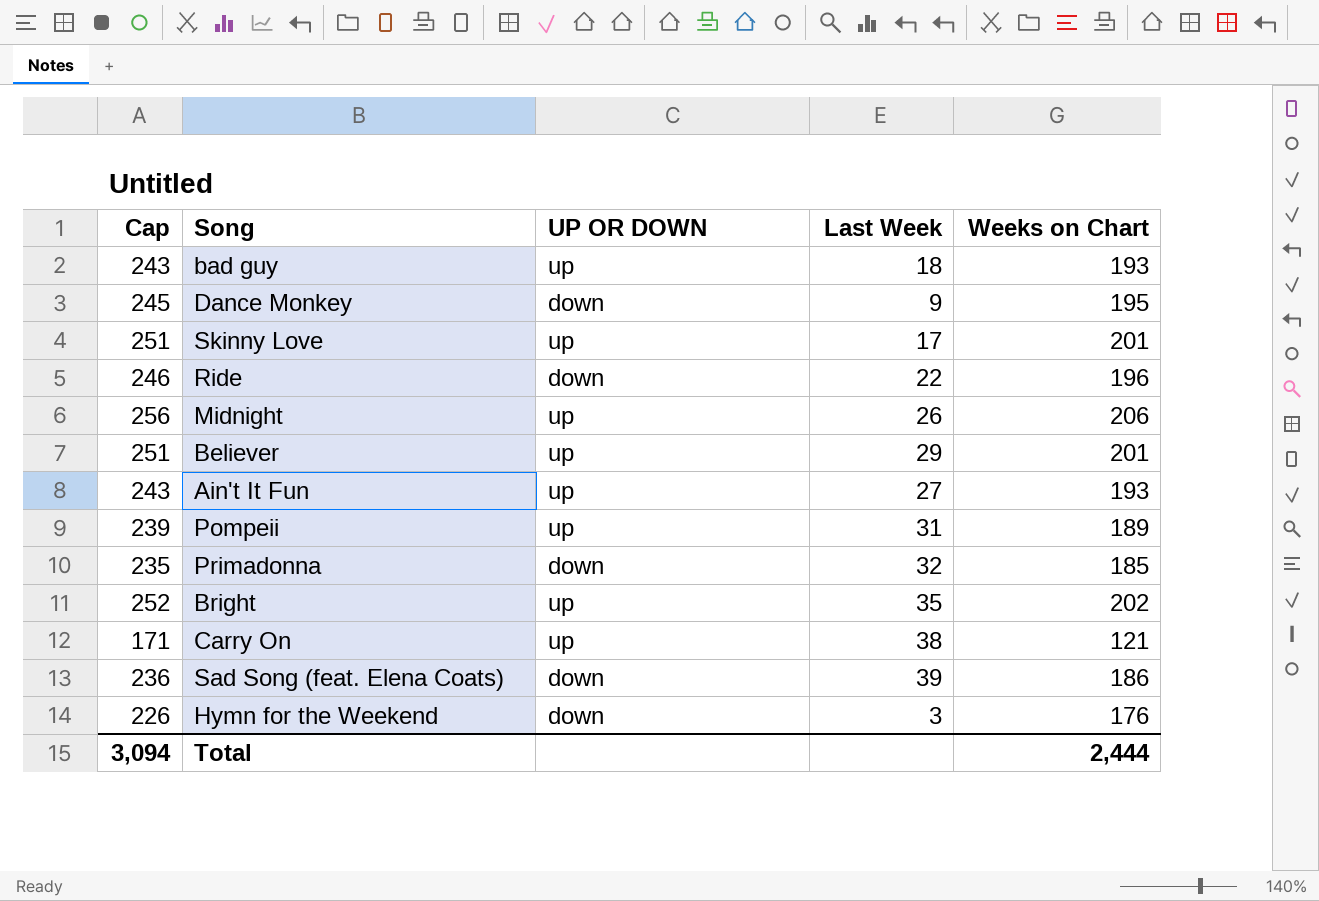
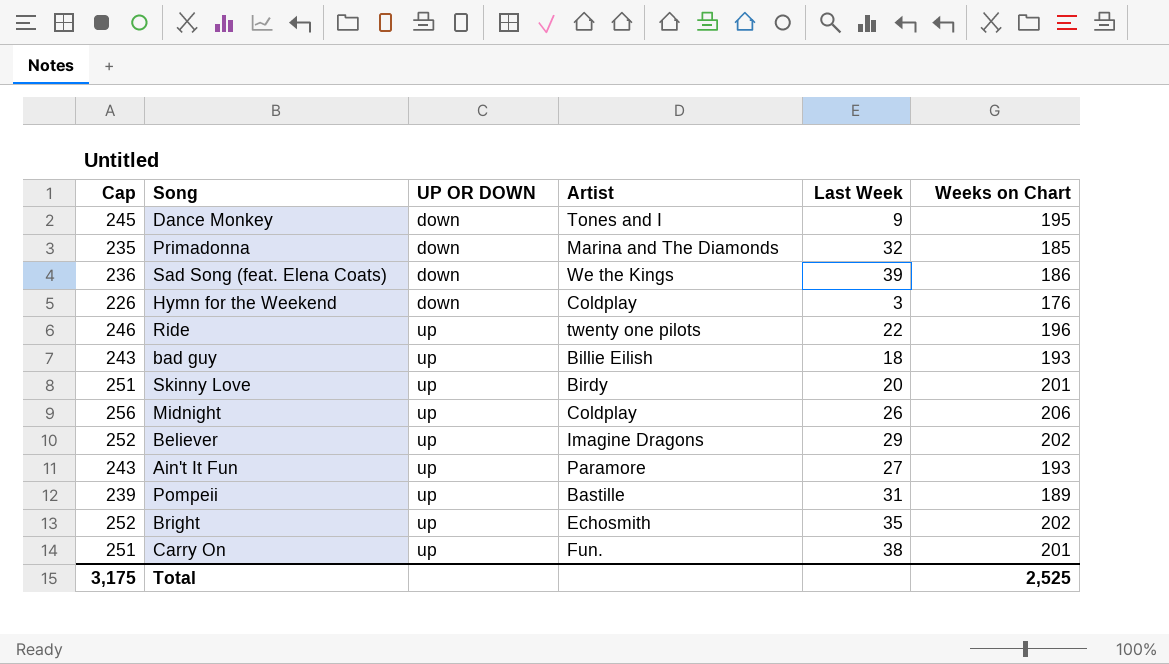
row order: none -> UP OR DOWN ascending
column Artist | position: none -> 4
Ride | UP OR DOWN: down -> up
Skinny Love | Last Week: 17 -> 20
Believer | Cap: 251 -> 252
Believer | Weeks on Chart: 201 -> 202
Carry On | Cap: 171 -> 251
Carry On | Weeks on Chart: 121 -> 201
Total | Cap: 3,094 -> 3,175
Total | Weeks on Chart: 2,444 -> 2,525

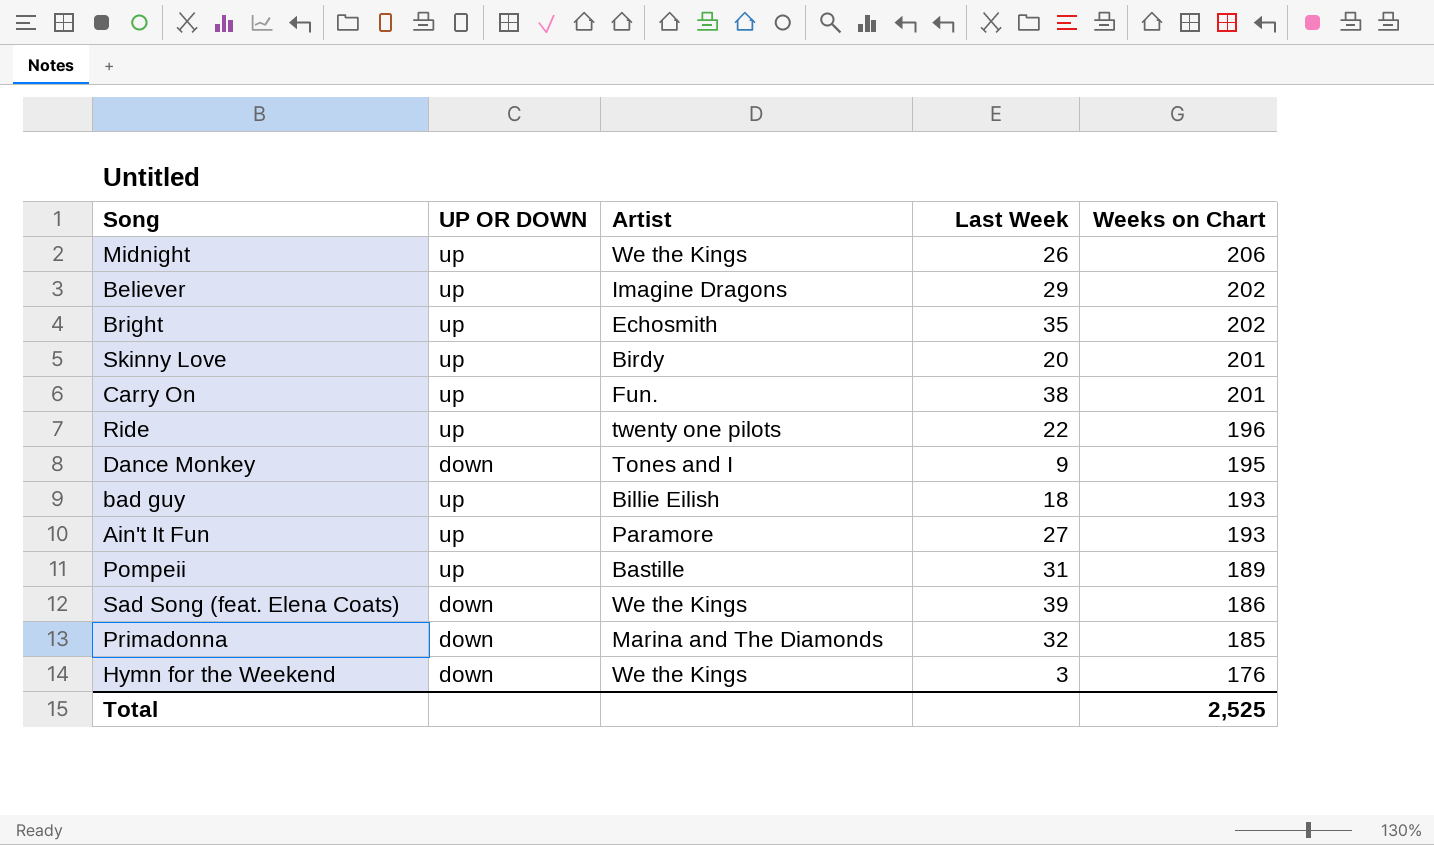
row order: UP OR DOWN ascending -> Weeks on Chart descending
column Cap | formula: [Weeks on Chart] + 50 -> none
Midnight | Artist: Coldplay -> We the Kings
Hymn for the Weekend | Artist: Coldplay -> We the Kings

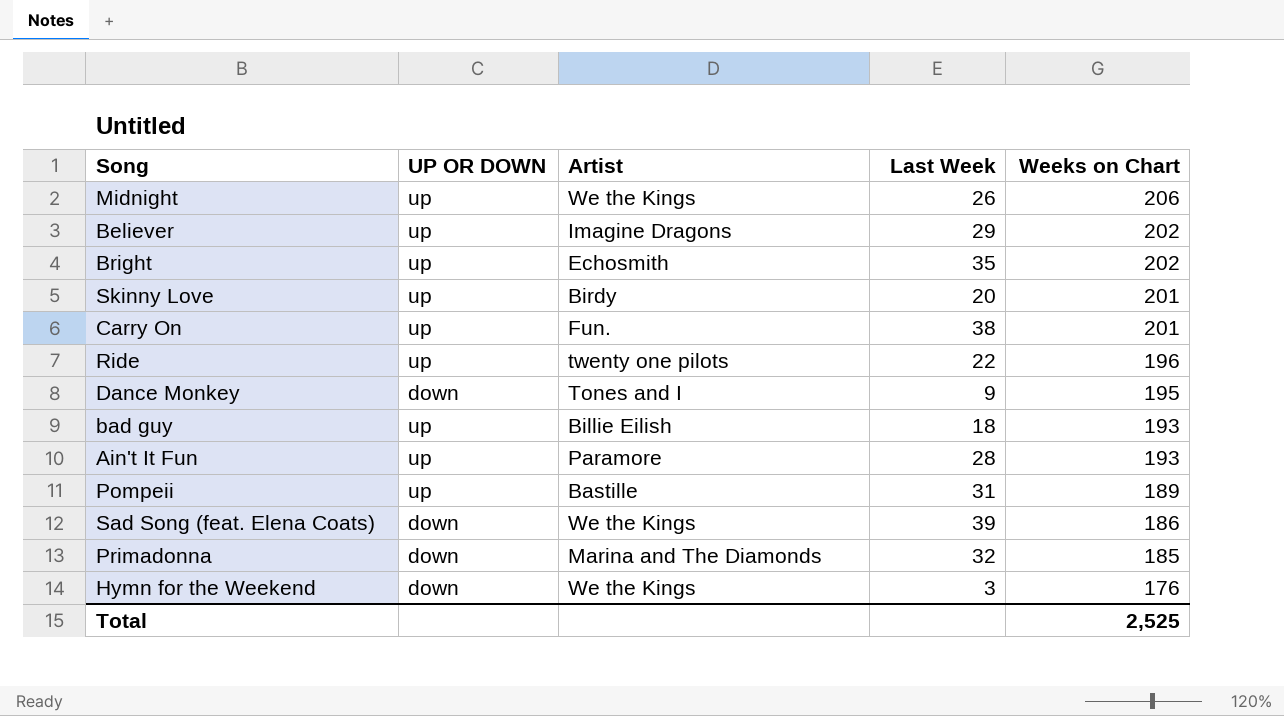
Ain't It Fun | Last Week: 27 -> 28

